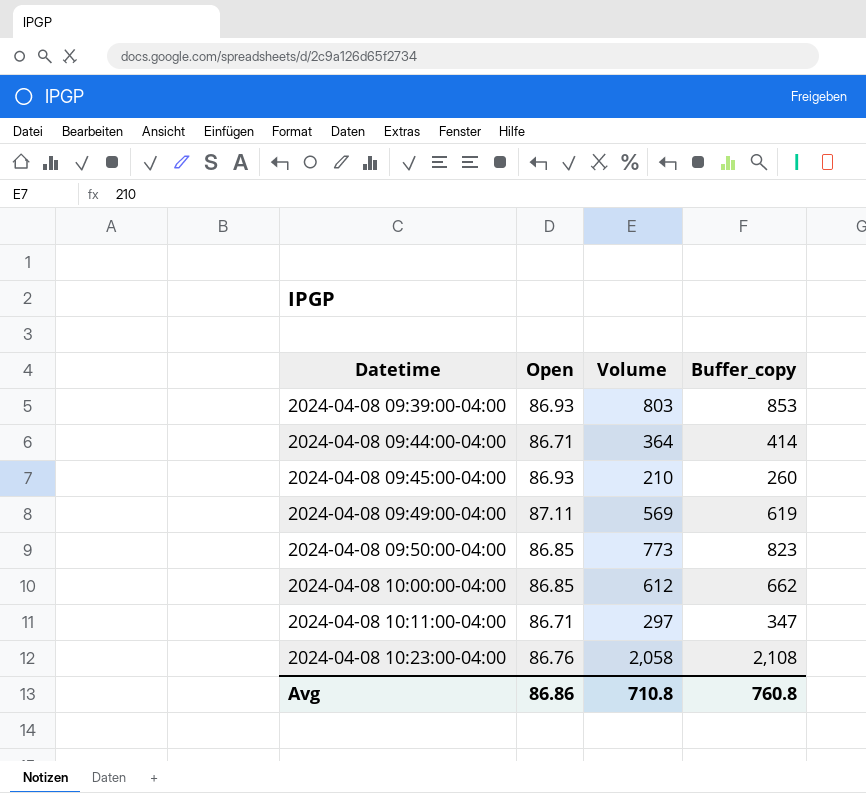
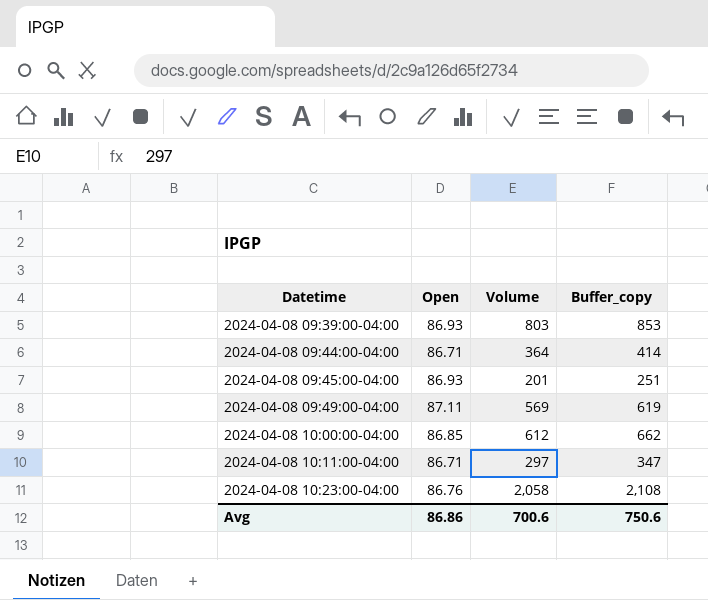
row 2024-04-08 09:50:00-04:00: 86.85 | 773 | 823 -> none
2024-04-08 09:45:00-04:00 | Volume: 210 -> 201
2024-04-08 09:45:00-04:00 | Buffer_copy: 260 -> 251
Avg | Volume: 710.8 -> 700.6
Avg | Buffer_copy: 760.8 -> 750.6

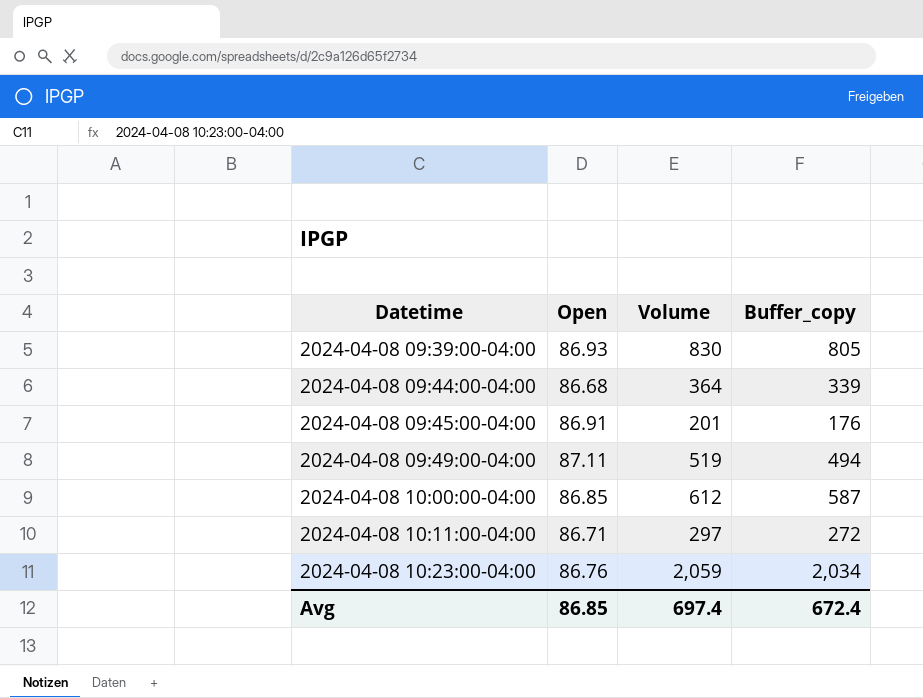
column Buffer_copy | formula: [Volume] + 50 -> [Volume] - 25
2024-04-08 09:39:00-04:00 | Volume: 803 -> 830
2024-04-08 09:44:00-04:00 | Open: 86.71 -> 86.68
2024-04-08 09:45:00-04:00 | Open: 86.93 -> 86.91
2024-04-08 09:49:00-04:00 | Volume: 569 -> 519
2024-04-08 10:23:00-04:00 | Volume: 2,058 -> 2,059
Avg | Open: 86.86 -> 86.85
Avg | Volume: 700.6 -> 697.4
Avg | Buffer_copy: 750.6 -> 672.4

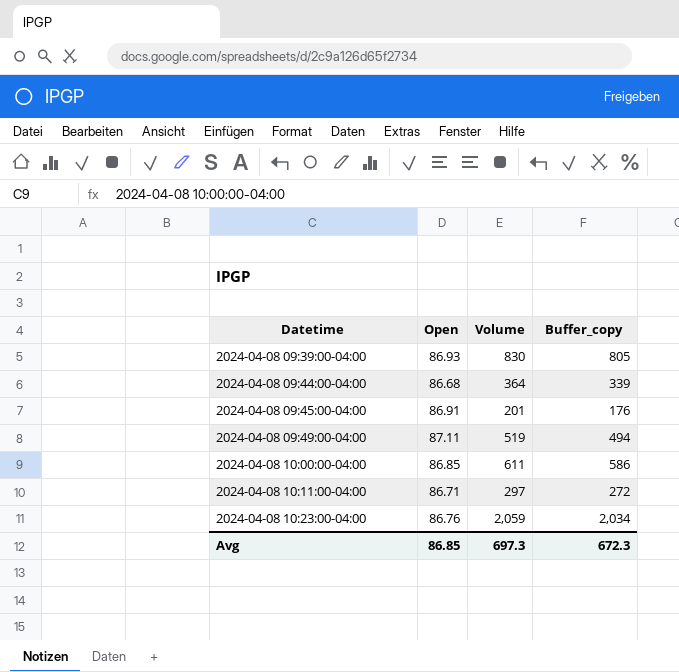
2024-04-08 10:00:00-04:00 | Volume: 612 -> 611
2024-04-08 10:00:00-04:00 | Buffer_copy: 587 -> 586
Avg | Volume: 697.4 -> 697.3
Avg | Buffer_copy: 672.4 -> 672.3

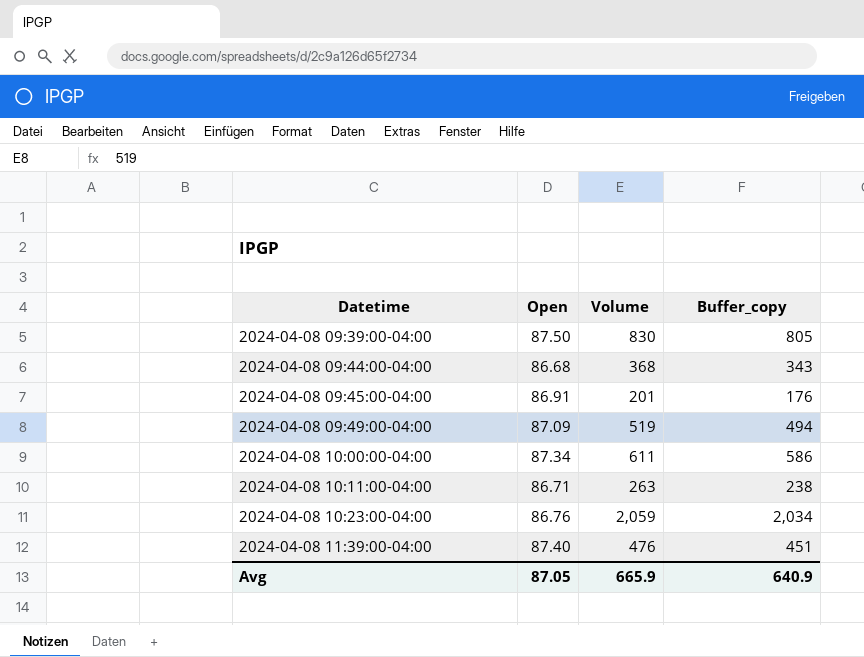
2024-04-08 09:39:00-04:00 | Open: 86.93 -> 87.50
2024-04-08 09:44:00-04:00 | Volume: 364 -> 368
2024-04-08 09:44:00-04:00 | Buffer_copy: 339 -> 343
2024-04-08 09:49:00-04:00 | Open: 87.11 -> 87.09
2024-04-08 10:00:00-04:00 | Open: 86.85 -> 87.34
2024-04-08 10:11:00-04:00 | Volume: 297 -> 263
2024-04-08 10:11:00-04:00 | Buffer_copy: 272 -> 238
row 2024-04-08 11:39:00-04:00: none -> 87.40 | 476 | 451
Avg | Open: 86.85 -> 87.05
Avg | Volume: 697.3 -> 665.9
Avg | Buffer_copy: 672.3 -> 640.9

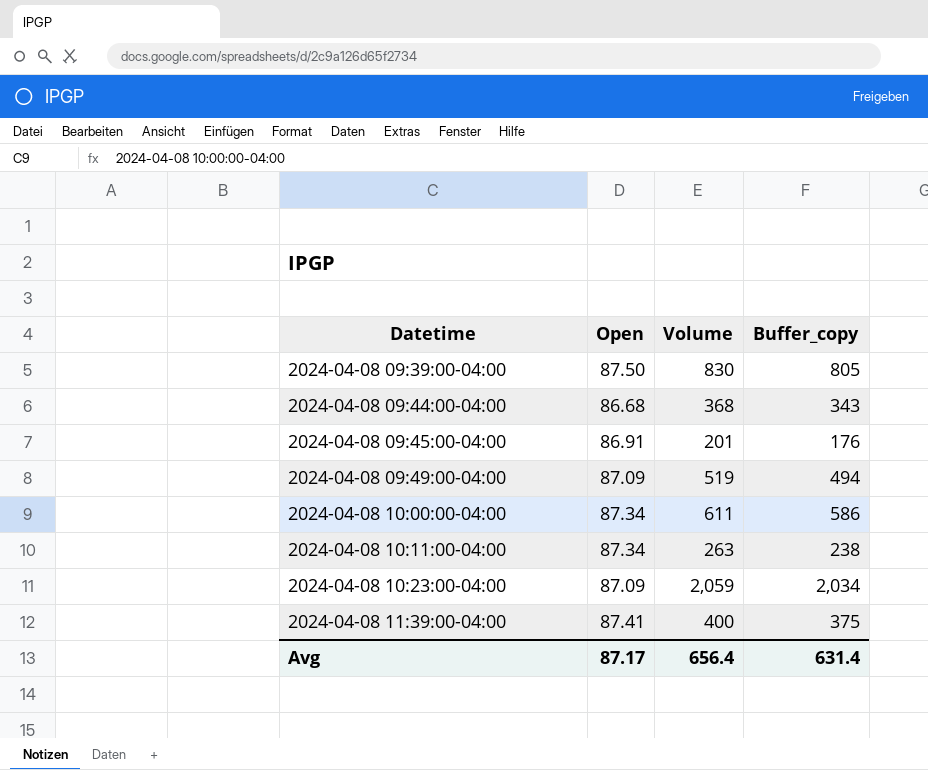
2024-04-08 10:11:00-04:00 | Open: 86.71 -> 87.34
2024-04-08 10:23:00-04:00 | Open: 86.76 -> 87.09
2024-04-08 11:39:00-04:00 | Open: 87.40 -> 87.41
2024-04-08 11:39:00-04:00 | Volume: 476 -> 400
2024-04-08 11:39:00-04:00 | Buffer_copy: 451 -> 375
Avg | Open: 87.05 -> 87.17
Avg | Volume: 665.9 -> 656.4
Avg | Buffer_copy: 640.9 -> 631.4

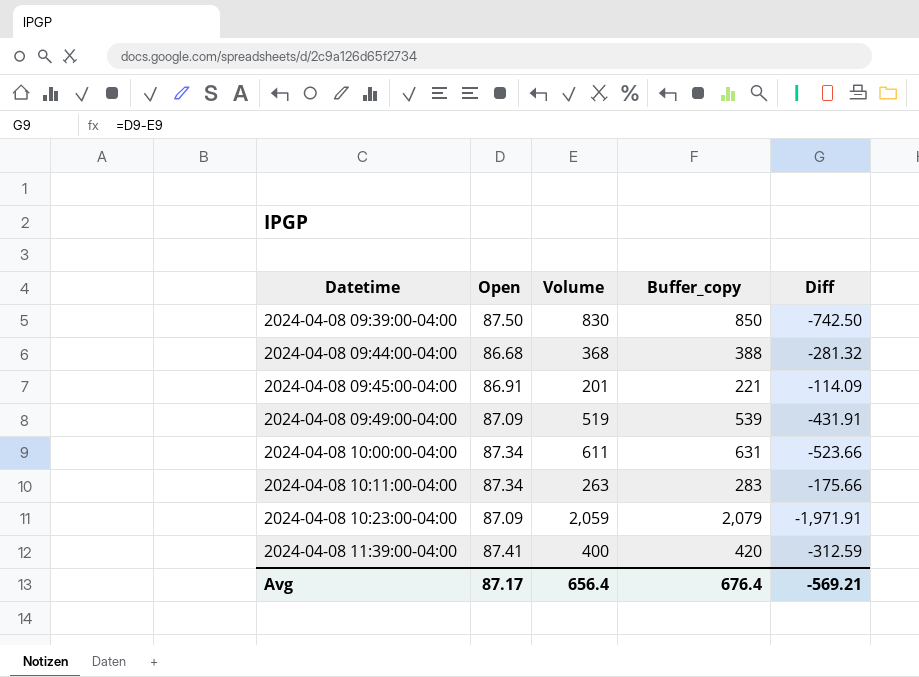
column Buffer_copy | formula: [Volume] - 25 -> [Volume] + 20
column Diff | formula: none -> [Open] - [Volume]
Avg | Buffer_copy: 631.4 -> 676.4

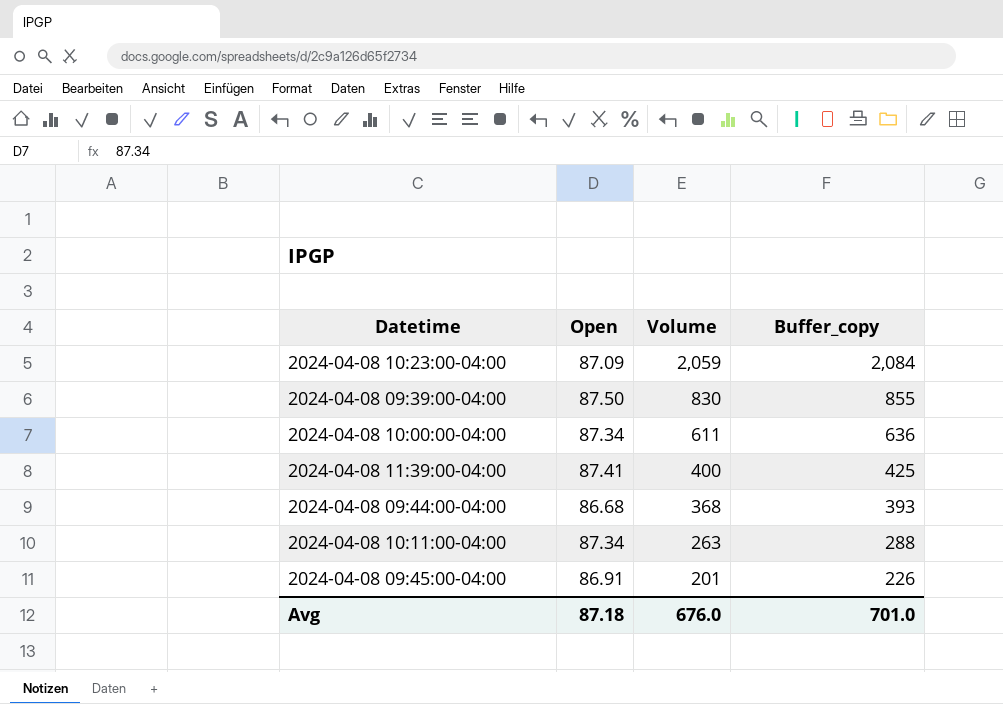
row order: Datetime ascending -> Volume descending
column Diff | formula: [Open] - [Volume] -> none
column Buffer_copy | formula: [Volume] + 20 -> [Volume] + 25
row 2024-04-08 09:49:00-04:00: 87.09 | 519 | 539 | -431.91 -> none
Avg | Open: 87.17 -> 87.18
Avg | Volume: 656.4 -> 676.0
Avg | Buffer_copy: 676.4 -> 701.0

